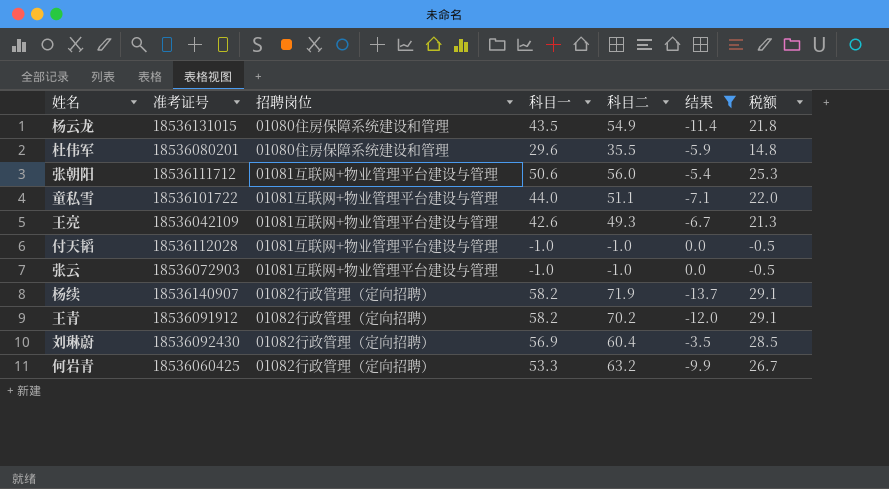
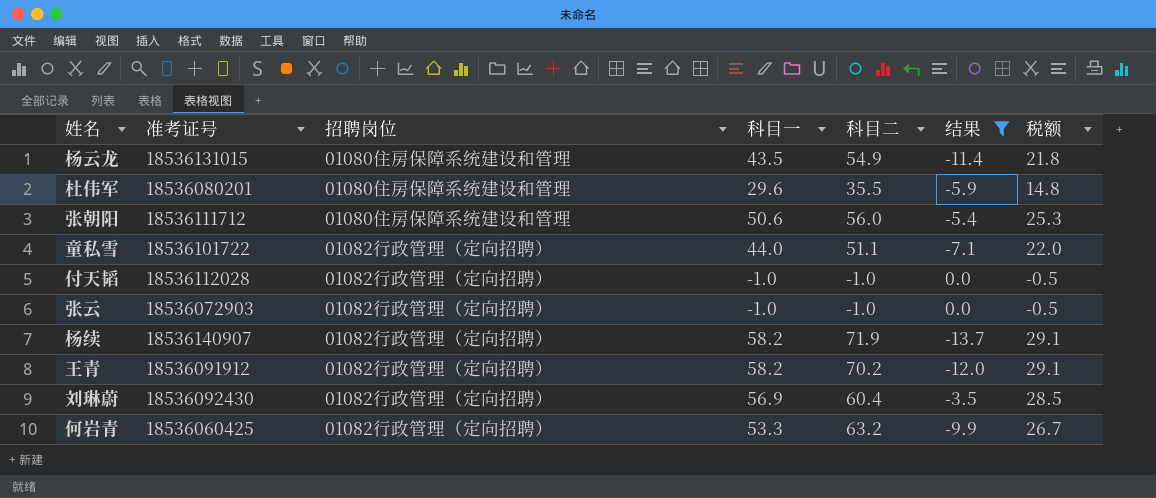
row 王亮: 18536042109 | 01081互联网+物业管理平台建设与管理 | 42.6 | 49.3 | -6.7 | 21.3 -> none
张朝阳 | 招聘岗位: 01081互联网+物业管理平台建设与管理 -> 01080住房保障系统建设和管理
童私雪 | 招聘岗位: 01081互联网+物业管理平台建设与管理 -> 01082行政管理（定向招聘）
付天韬 | 招聘岗位: 01081互联网+物业管理平台建设与管理 -> 01082行政管理（定向招聘）
张云 | 招聘岗位: 01081互联网+物业管理平台建设与管理 -> 01082行政管理（定向招聘）

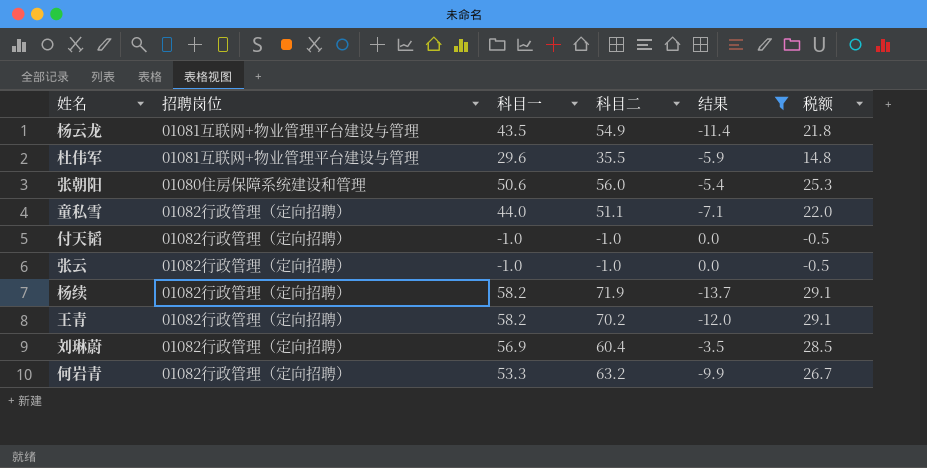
column 准考证号 | position: 2 -> none
杨云龙 | 招聘岗位: 01080住房保障系统建设和管理 -> 01081互联网+物业管理平台建设与管理
杜伟军 | 招聘岗位: 01080住房保障系统建设和管理 -> 01081互联网+物业管理平台建设与管理

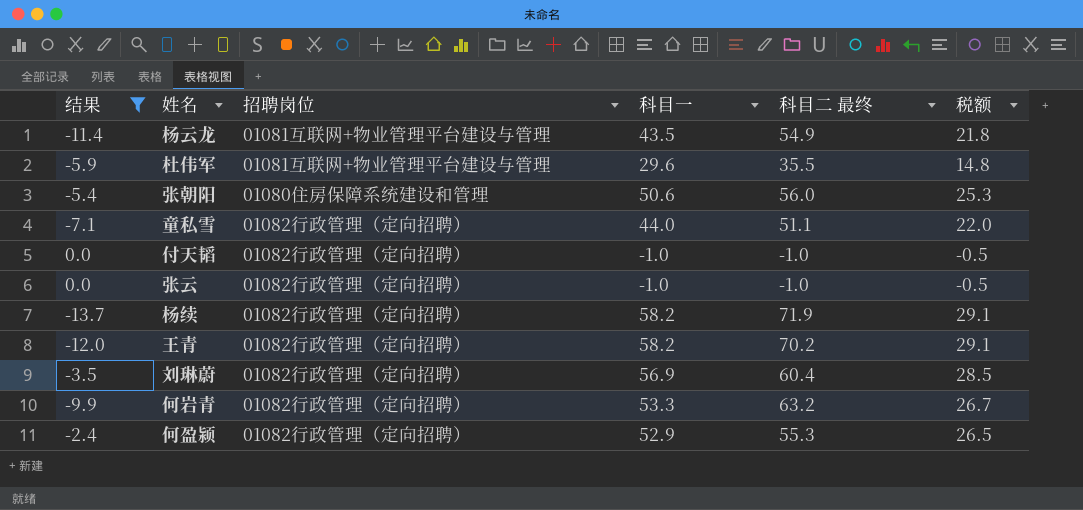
column 结果 | position: 5 -> 1
column name: 科目二 -> 科目二 最终
row 何盈颍: none -> -2.4 | 01082行政管理（定向招聘） | 52.9 | 55.3 | 26.5

